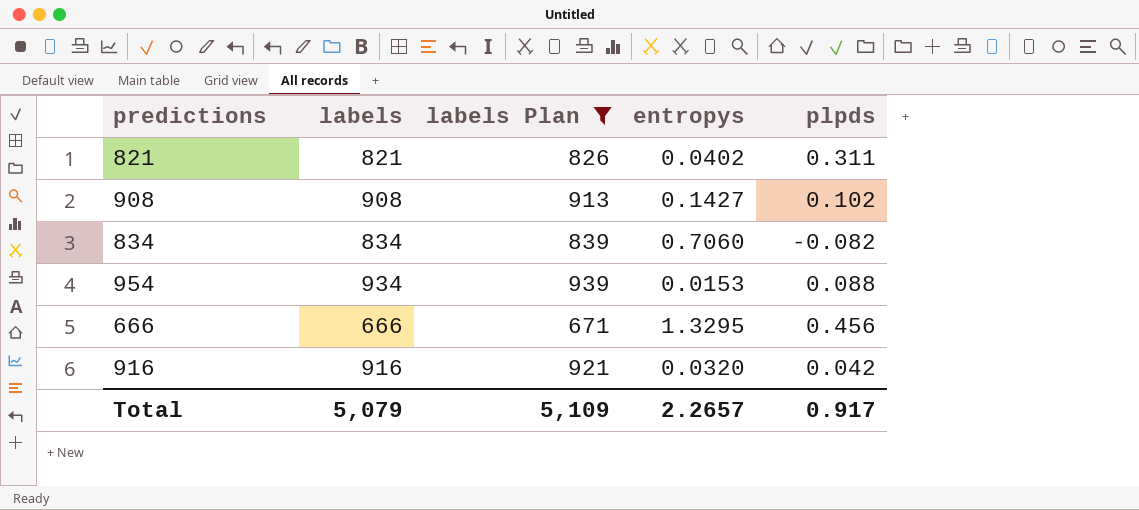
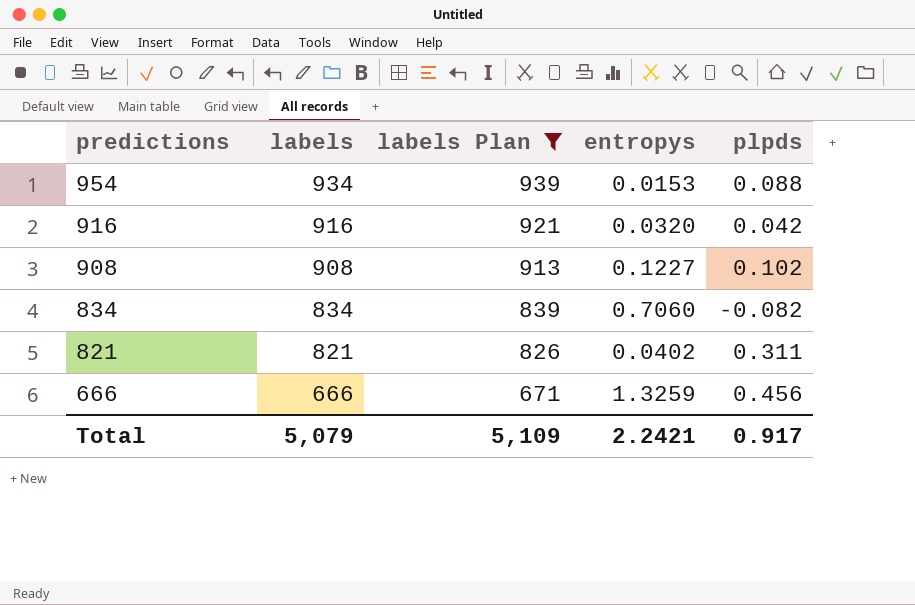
row order: none -> predictions descending
908 | entropys: 0.1427 -> 0.1227
666 | entropys: 1.3295 -> 1.3259
Total | entropys: 2.2657 -> 2.2421

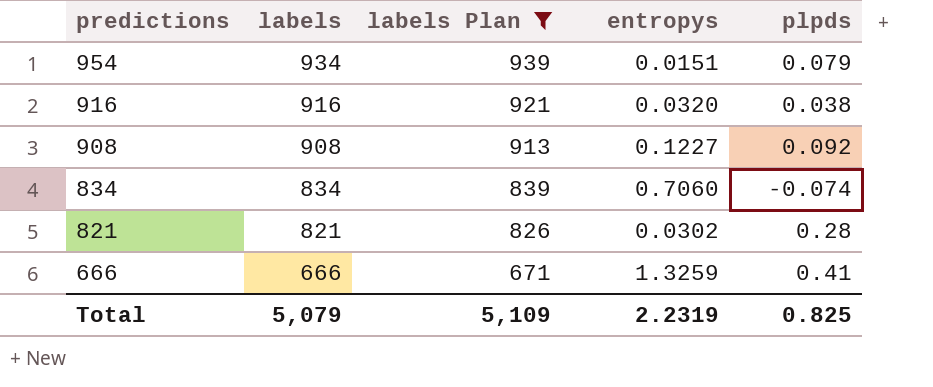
954 | entropys: 0.0153 -> 0.0151
954 | plpds: 0.088 -> 0.079
916 | plpds: 0.042 -> 0.038
908 | plpds: 0.102 -> 0.092
834 | plpds: -0.082 -> -0.074
821 | entropys: 0.0402 -> 0.0302
821 | plpds: 0.311 -> 0.28
666 | plpds: 0.456 -> 0.41
Total | entropys: 2.2421 -> 2.2319
Total | plpds: 0.917 -> 0.825

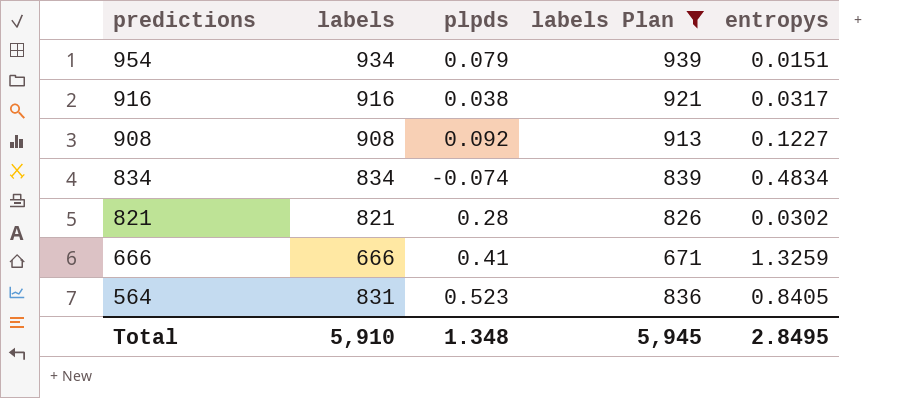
column plpds | position: 5 -> 3
916 | entropys: 0.0320 -> 0.0317
834 | entropys: 0.7060 -> 0.4834
row 564: none -> 831 | 0.523 | 836 | 0.8405
Total | labels: 5,079 -> 5,910
Total | plpds: 0.825 -> 1.348
Total | labels Plan: 5,109 -> 5,945
Total | entropys: 2.2319 -> 2.8495

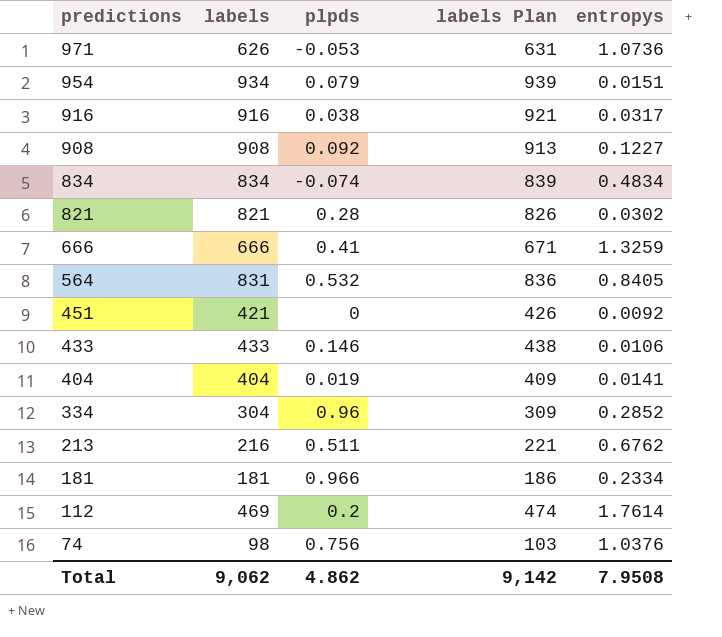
filter: labels Plan >= 671 -> none
564 | plpds: 0.523 -> 0.532
Total | labels: 5,910 -> 9,062
Total | plpds: 1.348 -> 4.862
Total | labels Plan: 5,945 -> 9,142
Total | entropys: 2.8495 -> 7.9508

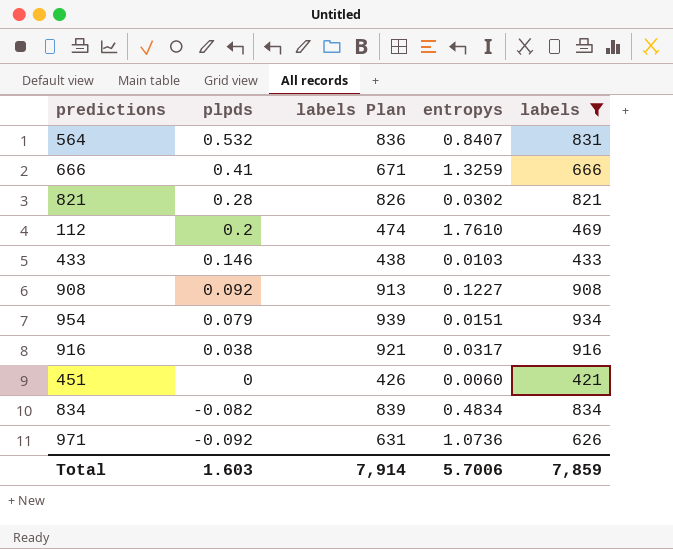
filter: none -> labels >= 421
row order: predictions descending -> plpds descending
column labels | position: 2 -> 5
564 | entropys: 0.8405 -> 0.8407
112 | entropys: 1.7614 -> 1.7610
433 | entropys: 0.0106 -> 0.0103
451 | entropys: 0.0092 -> 0.0060
834 | plpds: -0.074 -> -0.082
971 | plpds: -0.053 -> -0.092
Total | plpds: 4.862 -> 1.603
Total | labels Plan: 9,142 -> 7,914
Total | entropys: 7.9508 -> 5.7006
Total | labels: 9,062 -> 7,859

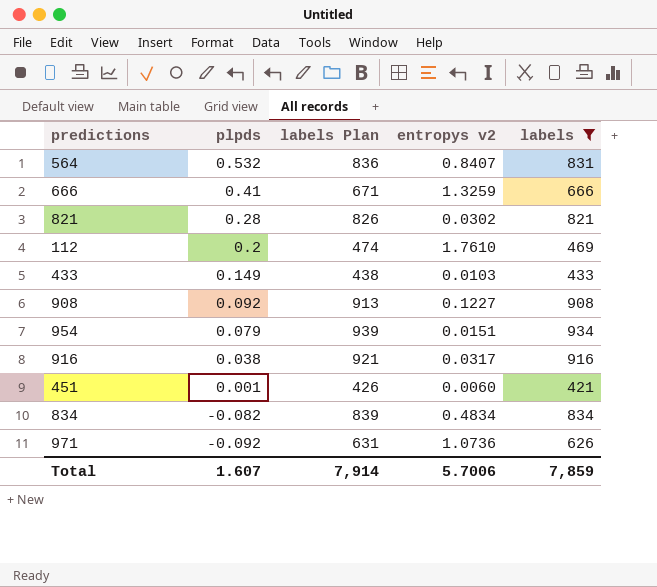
column name: entropys -> entropys v2
433 | plpds: 0.146 -> 0.149
451 | plpds: 0 -> 0.001
Total | plpds: 1.603 -> 1.607

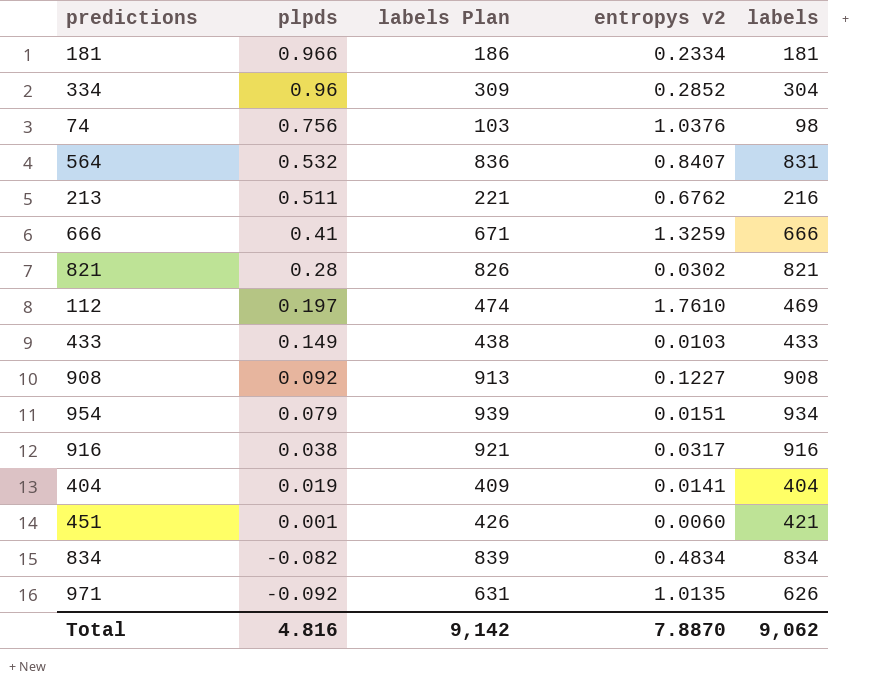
filter: labels >= 421 -> none
112 | plpds: 0.2 -> 0.197
971 | entropys v2: 1.0736 -> 1.0135
Total | plpds: 1.607 -> 4.816
Total | labels Plan: 7,914 -> 9,142
Total | entropys v2: 5.7006 -> 7.8870
Total | labels: 7,859 -> 9,062

